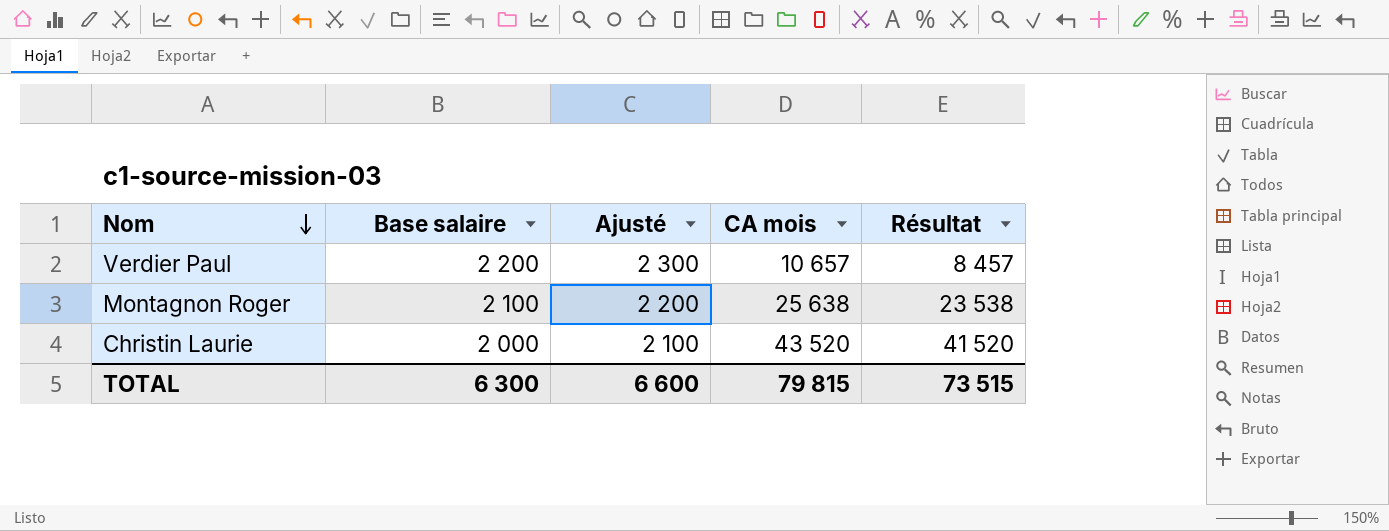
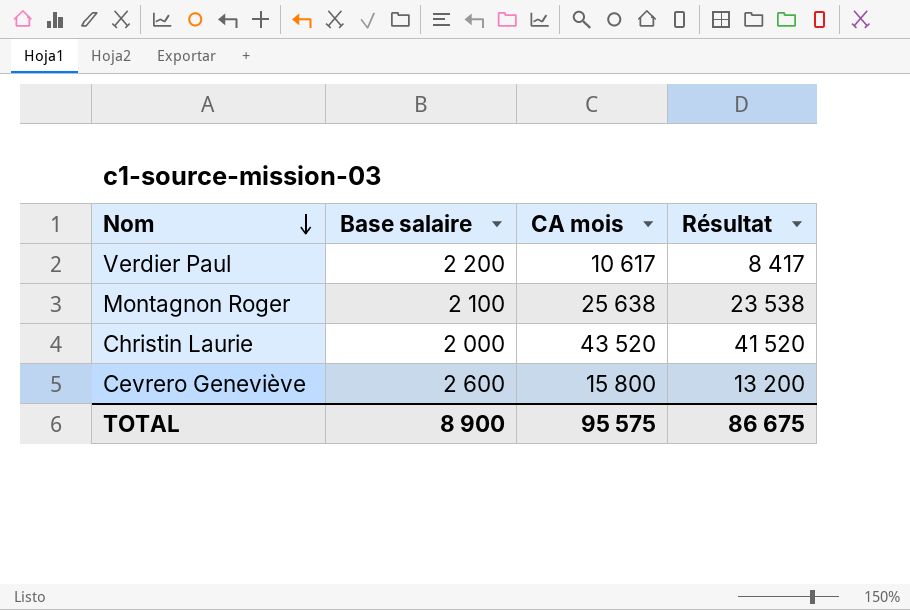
column Ajusté | formula: [Base salaire] + 100 -> none
Verdier Paul | CA mois: 10 657 -> 10 617
Verdier Paul | Résultat: 8 457 -> 8 417
row Cevrero Geneviève: none -> 2 600 | 15 800 | 13 200
TOTAL | Base salaire: 6 300 -> 8 900
TOTAL | CA mois: 79 815 -> 95 575
TOTAL | Résultat: 73 515 -> 86 675

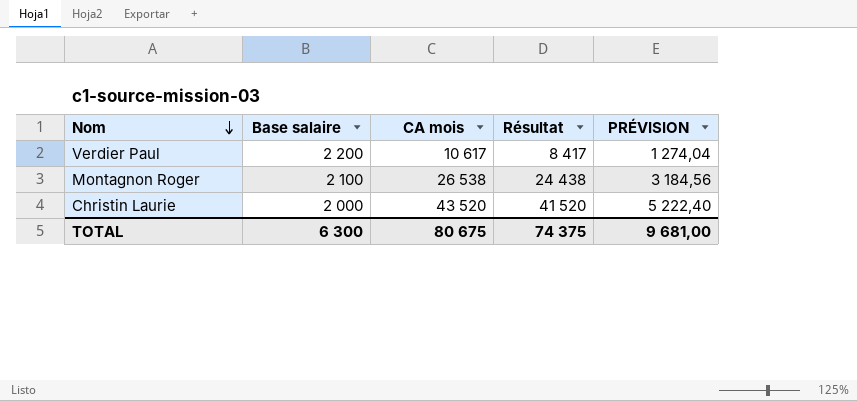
column PRÉVISION | formula: none -> [CA mois] * 0,12
row Cevrero Geneviève: 2 600 | 15 800 | 13 200 -> none
Montagnon Roger | CA mois: 25 638 -> 26 538
Montagnon Roger | Résultat: 23 538 -> 24 438
TOTAL | Base salaire: 8 900 -> 6 300
TOTAL | CA mois: 95 575 -> 80 675
TOTAL | Résultat: 86 675 -> 74 375

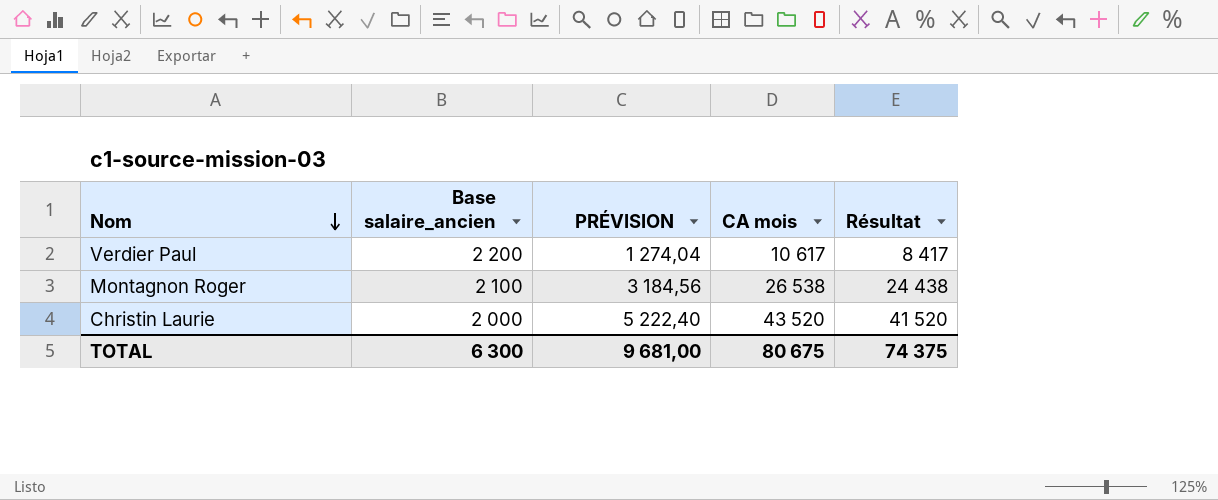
column name: Base salaire -> Base salaire_ancien
column PRÉVISION | position: 5 -> 3

